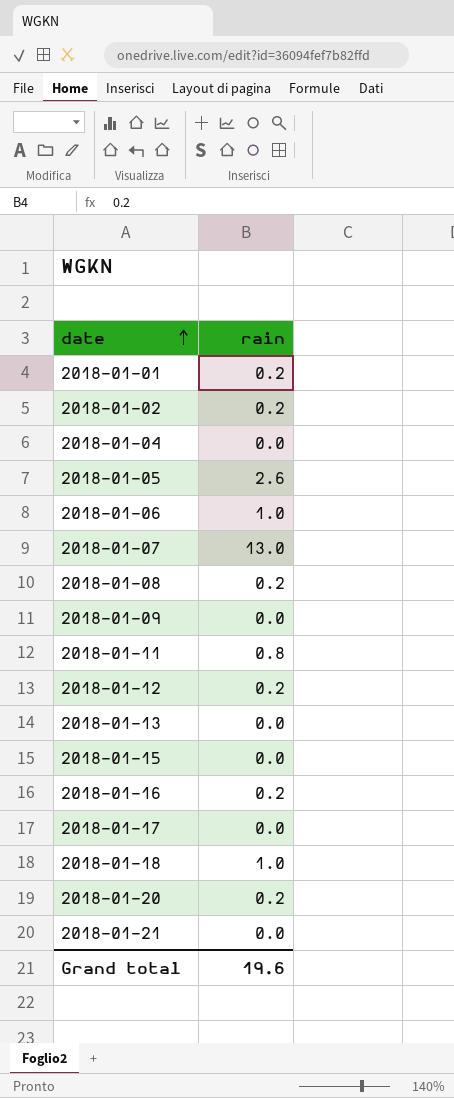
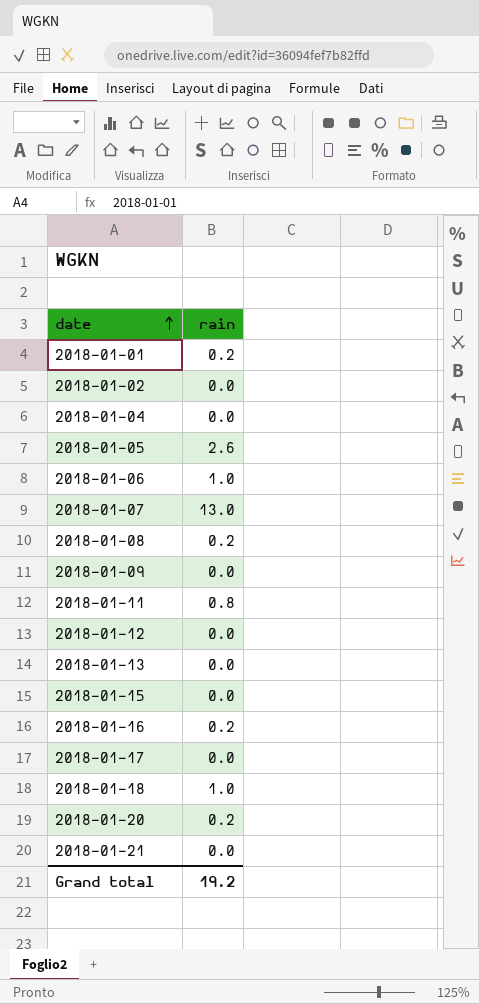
2018-01-02 | rain: 0.2 -> 0.0
2018-01-12 | rain: 0.2 -> 0.0
Grand total | rain: 19.6 -> 19.2

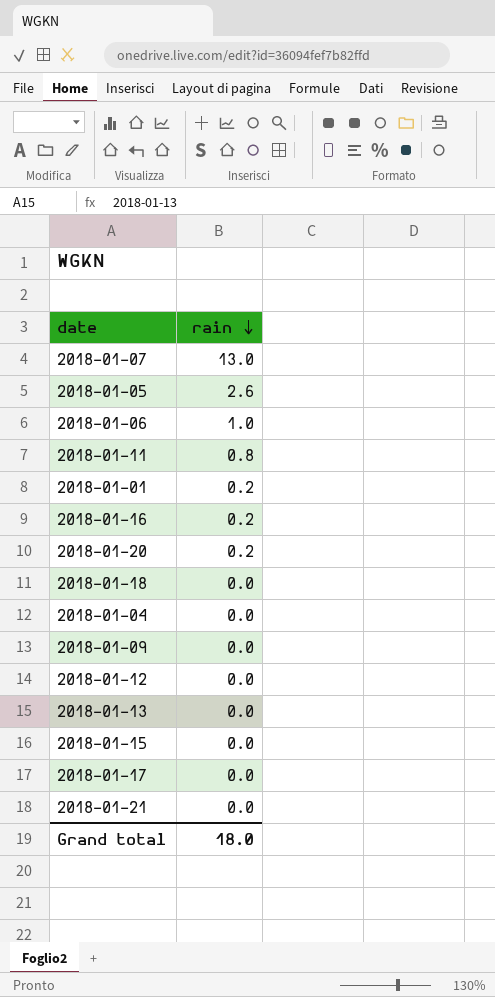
row order: date ascending -> rain descending
row 2018-01-02: 0.0 -> none
row 2018-01-08: 0.2 -> none
2018-01-18 | rain: 1.0 -> 0.0
Grand total | rain: 19.2 -> 18.0

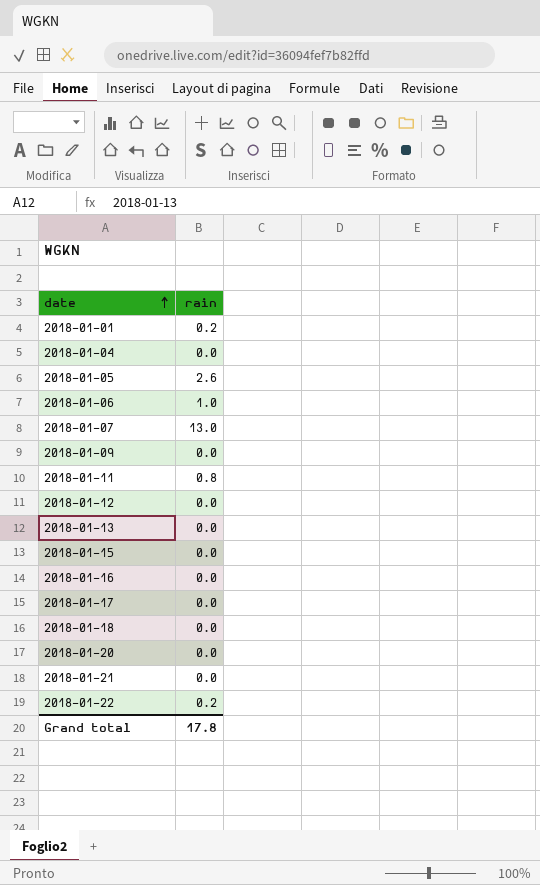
row order: rain descending -> date ascending
2018-01-16 | rain: 0.2 -> 0.0
2018-01-20 | rain: 0.2 -> 0.0
row 2018-01-22: none -> 0.2
Grand total | rain: 18.0 -> 17.8

